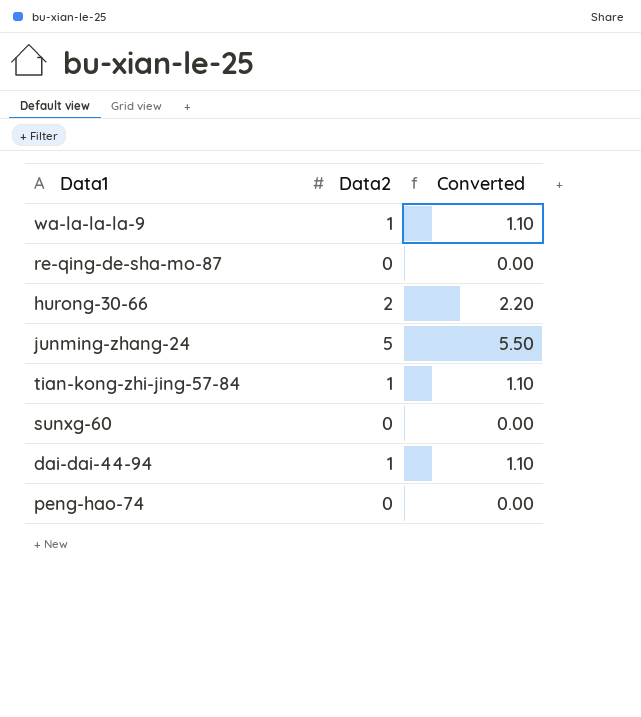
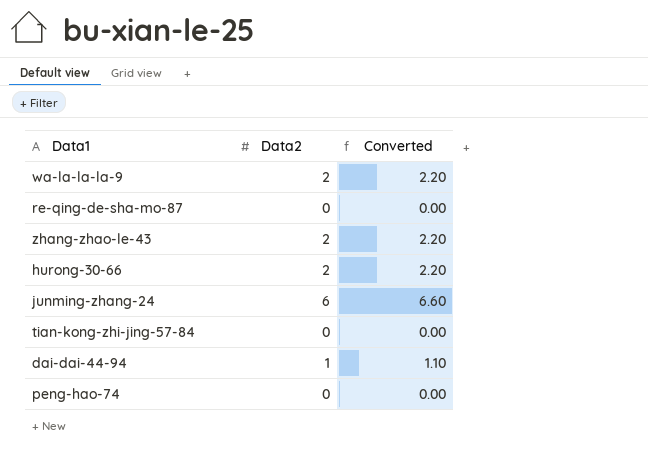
row sunxg-60: 0 | 0.00 -> none
wa-la-la-la-9 | Data2: 1 -> 2
wa-la-la-la-9 | Converted: 1.10 -> 2.20
row zhang-zhao-le-43: none -> 2 | 2.20
junming-zhang-24 | Data2: 5 -> 6
junming-zhang-24 | Converted: 5.50 -> 6.60
tian-kong-zhi-jing-57-84 | Data2: 1 -> 0
tian-kong-zhi-jing-57-84 | Converted: 1.10 -> 0.00

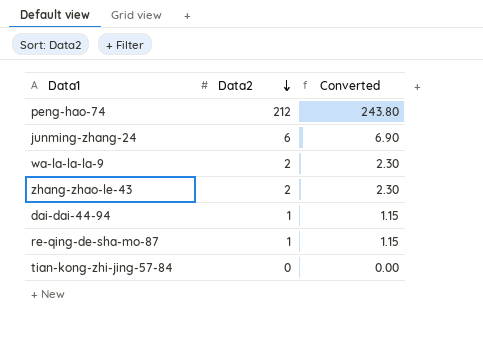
row order: none -> Data2 descending
column Converted | formula: [Data2] * 1.1 -> [Data2] * 1.15
row hurong-30-66: 2 | 2.20 -> none
peng-hao-74 | Data2: 0 -> 212
re-qing-de-sha-mo-87 | Data2: 0 -> 1

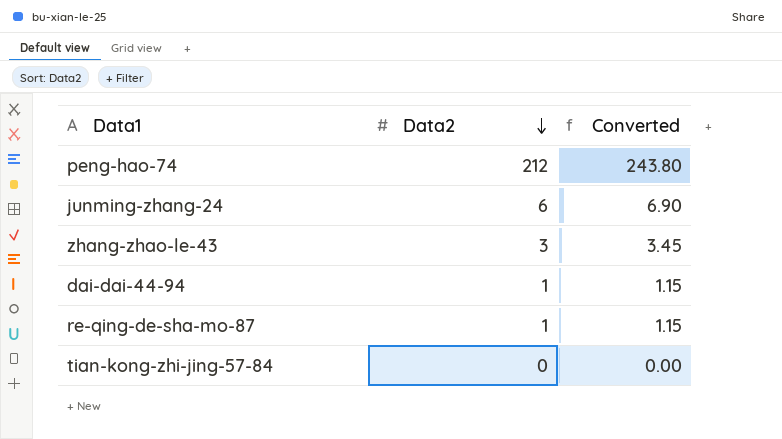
row wa-la-la-la-9: 2 | 2.30 -> none
zhang-zhao-le-43 | Data2: 2 -> 3
zhang-zhao-le-43 | Converted: 2.30 -> 3.45

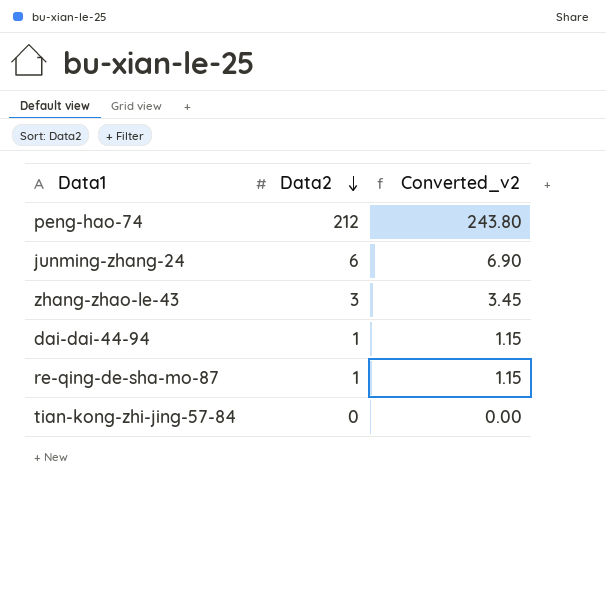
column name: Converted -> Converted_v2

